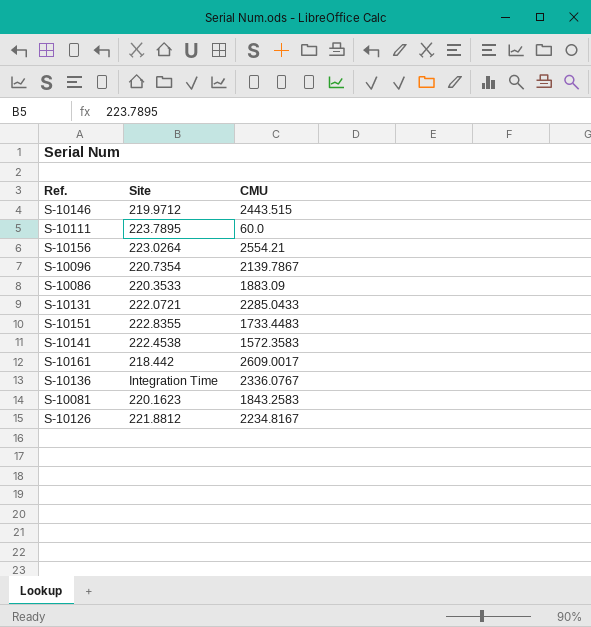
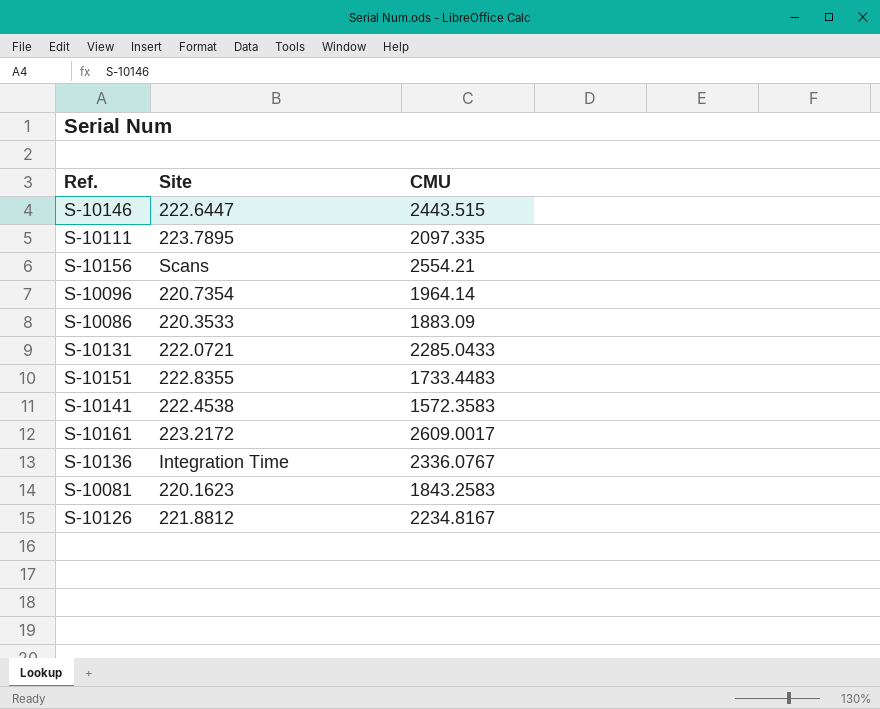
S-10146 | Site: 219.9712 -> 222.6447
S-10111 | CMU: 60.0 -> 2097.335
S-10156 | Site: 223.0264 -> Scans
S-10096 | CMU: 2139.7867 -> 1964.14
S-10161 | Site: 218.442 -> 223.2172

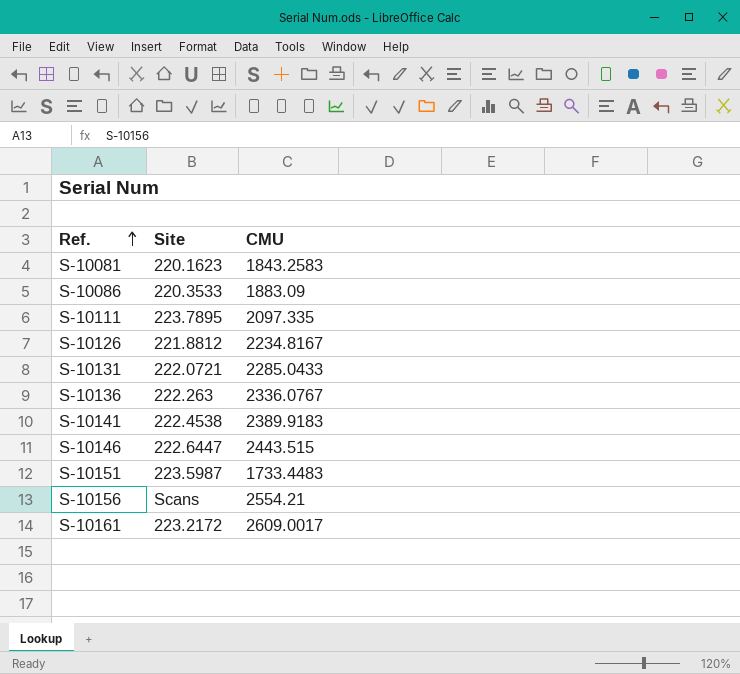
row order: none -> Ref. ascending
row S-10096: 220.7354 | 1964.14 -> none
S-10136 | Site: Integration Time -> 222.263
S-10141 | CMU: 1572.3583 -> 2389.9183
S-10151 | Site: 222.8355 -> 223.5987

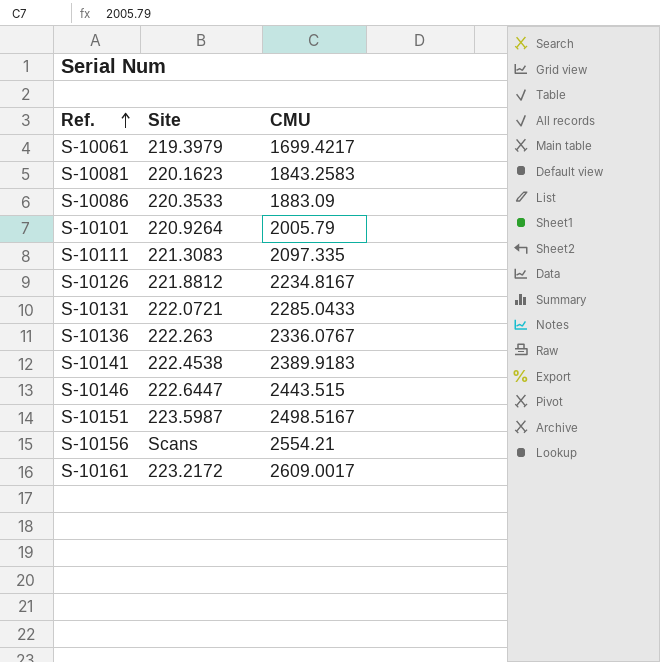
row S-10061: none -> 219.3979 | 1699.4217
row S-10101: none -> 220.9264 | 2005.79
S-10111 | Site: 223.7895 -> 221.3083
S-10151 | CMU: 1733.4483 -> 2498.5167

